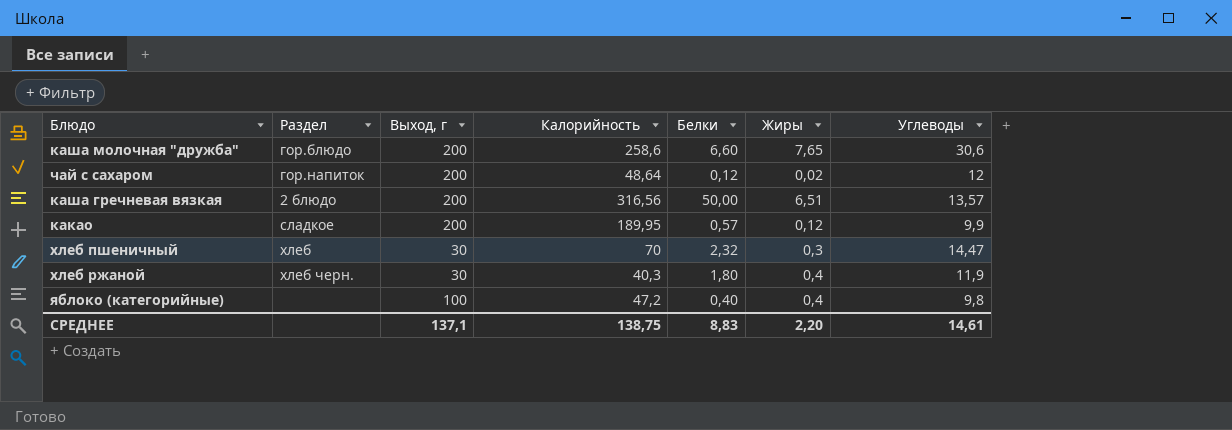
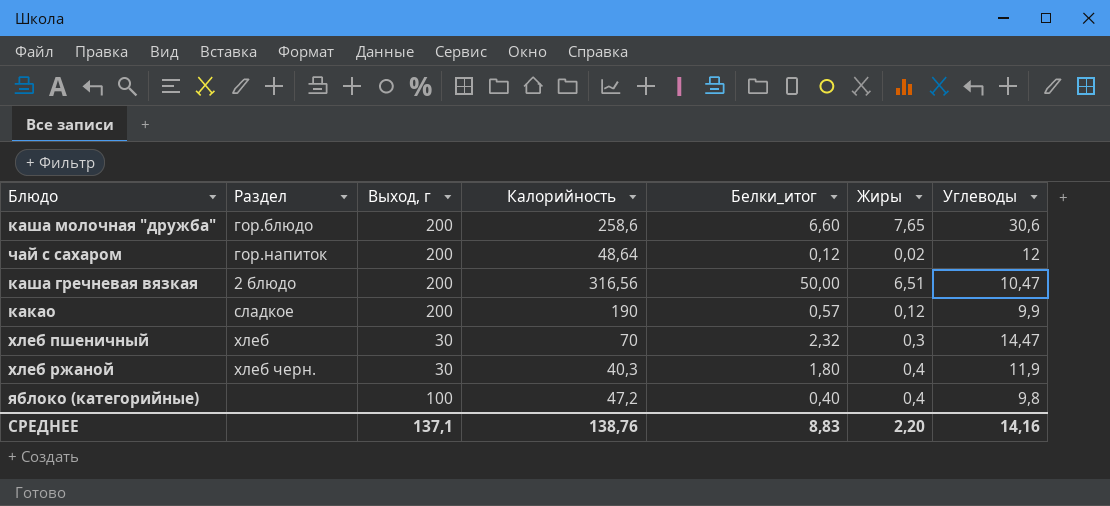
column name: Белки -> Белки_итог
каша гречневая вязкая | Углеводы: 13,57 -> 10,47
какао | Калорийность: 189,95 -> 190
СРЕДНЕЕ | Калорийность: 138,75 -> 138,76
СРЕДНЕЕ | Углеводы: 14,61 -> 14,16

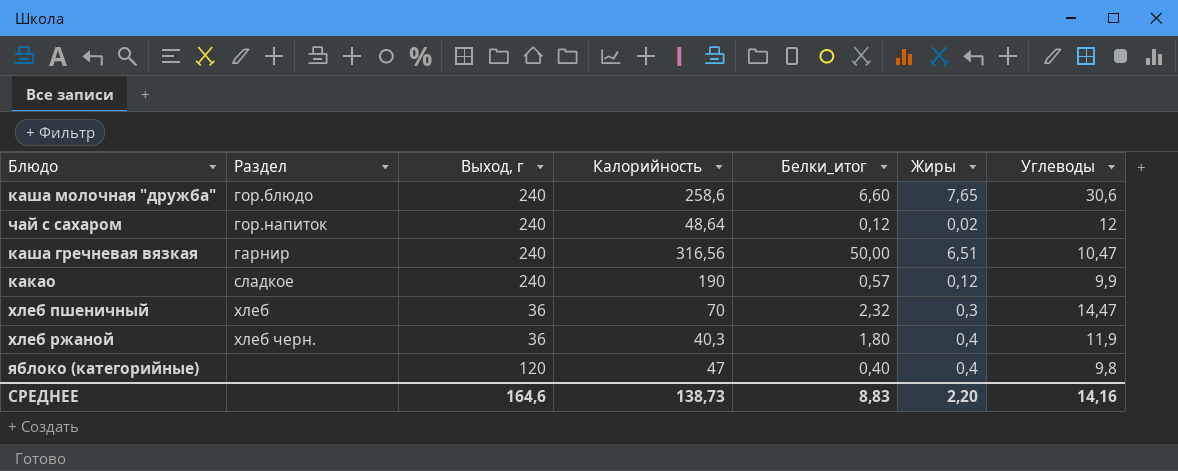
каша молочная "дружба" | Выход, г: 200 -> 240
чай с сахаром | Выход, г: 200 -> 240
каша гречневая вязкая | Раздел: 2 блюдо -> гарнир
каша гречневая вязкая | Выход, г: 200 -> 240
какао | Выход, г: 200 -> 240
хлеб пшеничный | Выход, г: 30 -> 36
хлеб ржаной | Выход, г: 30 -> 36
яблоко (категорийные) | Выход, г: 100 -> 120
яблоко (категорийные) | Калорийность: 47,2 -> 47
СРЕДНЕЕ | Выход, г: 137,1 -> 164,6
СРЕДНЕЕ | Калорийность: 138,76 -> 138,73

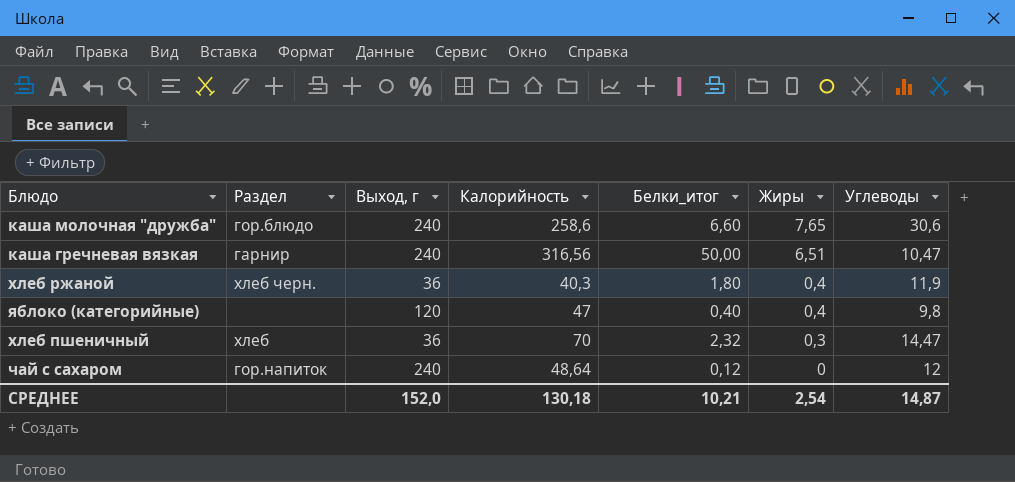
row order: none -> Жиры descending
row какао: сладкое | 240 | 190 | 0,57 | 0,12 | 9,9 -> none
чай с сахаром | Жиры: 0,02 -> 0
СРЕДНЕЕ | Выход, г: 164,6 -> 152,0
СРЕДНЕЕ | Калорийность: 138,73 -> 130,18
СРЕДНЕЕ | Белки_итог: 8,83 -> 10,21
СРЕДНЕЕ | Жиры: 2,20 -> 2,54
СРЕДНЕЕ | Углеводы: 14,16 -> 14,87

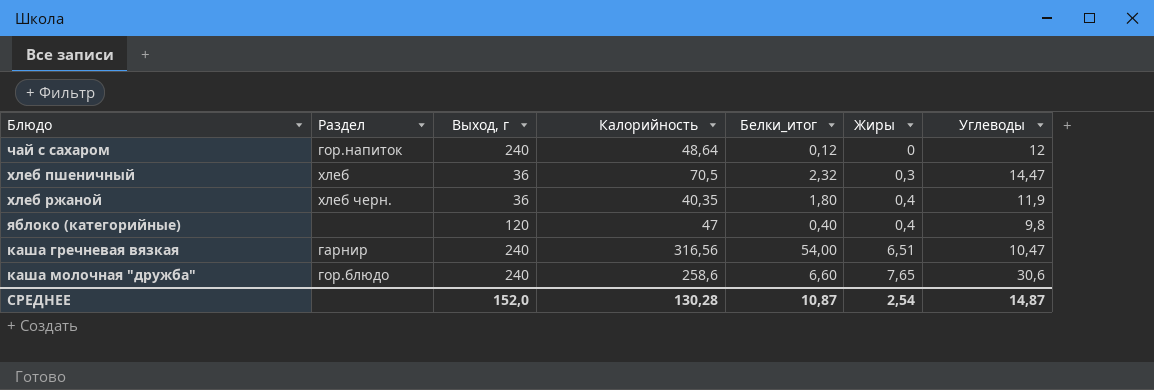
row order: Жиры descending -> Жиры ascending
хлеб пшеничный | Калорийность: 70 -> 70,5
хлеб ржаной | Калорийность: 40,3 -> 40,35
каша гречневая вязкая | Белки_итог: 50,00 -> 54,00
СРЕДНЕЕ | Калорийность: 130,18 -> 130,28
СРЕДНЕЕ | Белки_итог: 10,21 -> 10,87

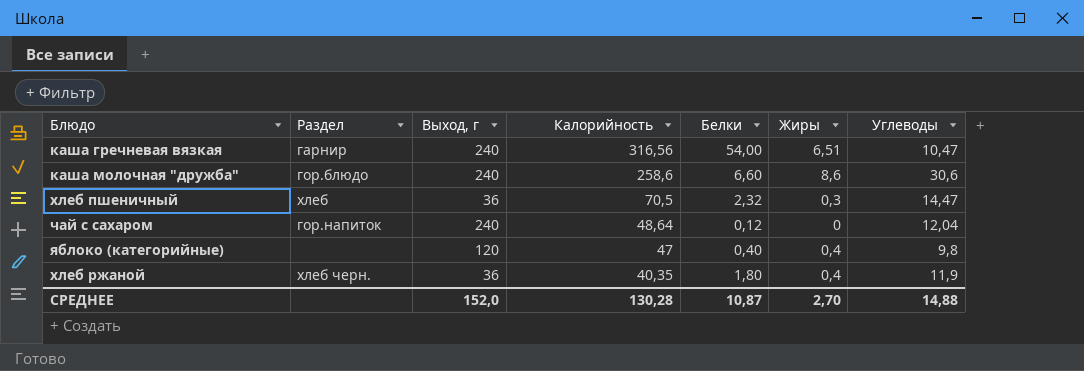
row order: Жиры ascending -> Калорийность descending
column name: Белки_итог -> Белки
каша молочная "дружба" | Жиры: 7,65 -> 8,6
чай с сахаром | Углеводы: 12 -> 12,04
СРЕДНЕЕ | Жиры: 2,54 -> 2,70
СРЕДНЕЕ | Углеводы: 14,87 -> 14,88

